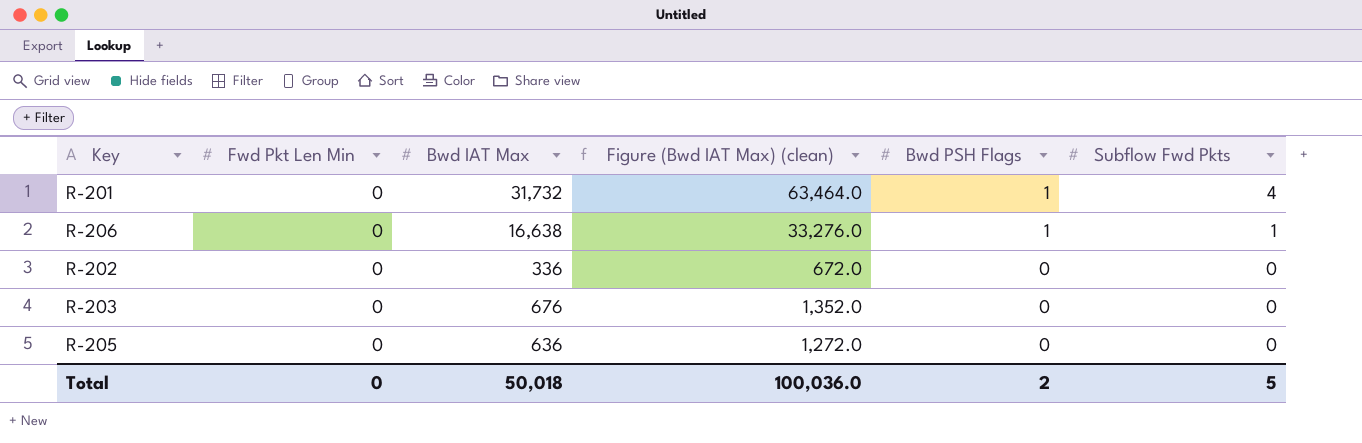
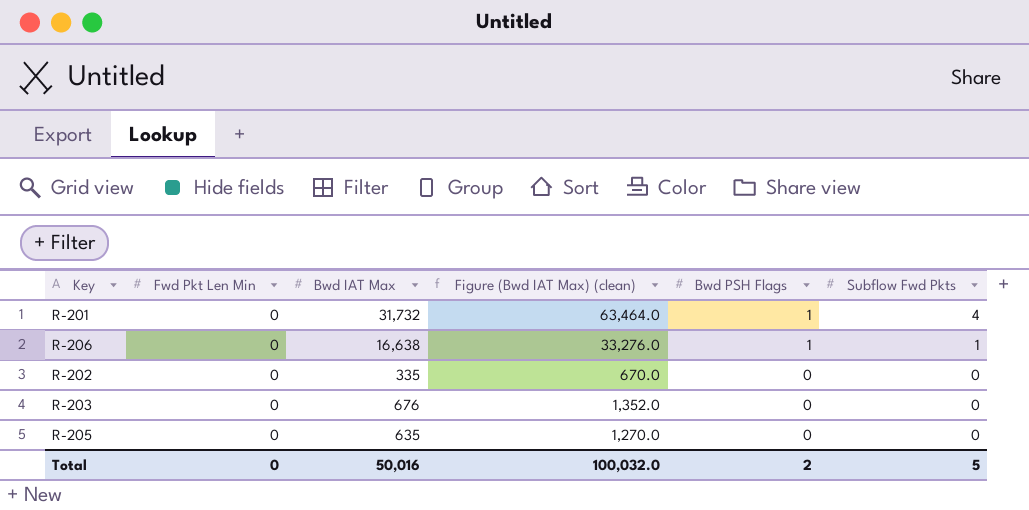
R-202 | Bwd IAT Max: 336 -> 335
R-202 | Figure (Bwd IAT Max) (clean): 672.0 -> 670.0
R-205 | Bwd IAT Max: 636 -> 635
R-205 | Figure (Bwd IAT Max) (clean): 1,272.0 -> 1,270.0
Total | Bwd IAT Max: 50,018 -> 50,016
Total | Figure (Bwd IAT Max) (clean): 100,036.0 -> 100,032.0

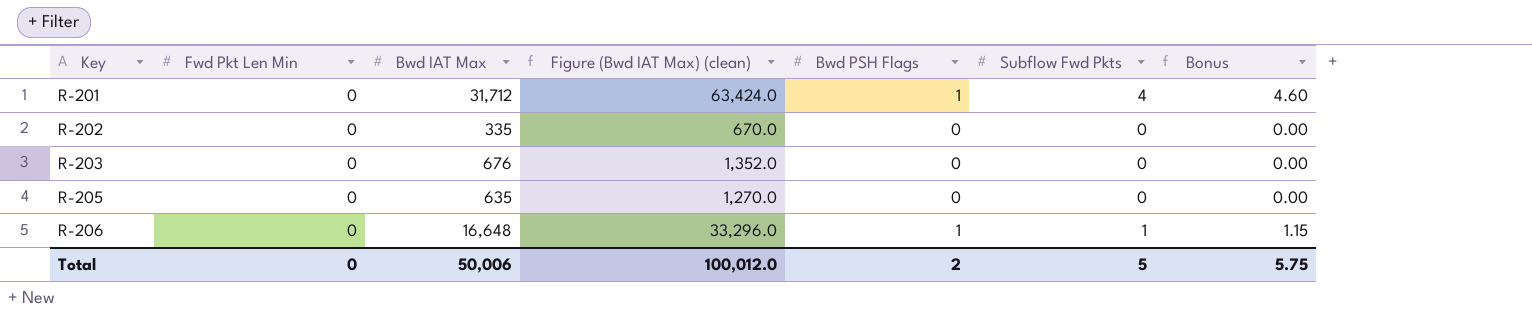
row order: Bwd PSH Flags descending -> Key ascending
column Bonus | formula: none -> [Subflow Fwd Pkts] * 1.15
R-201 | Bwd IAT Max: 31,732 -> 31,712
R-201 | Figure (Bwd IAT Max) (clean): 63,464.0 -> 63,424.0
R-206 | Bwd IAT Max: 16,638 -> 16,648
R-206 | Figure (Bwd IAT Max) (clean): 33,276.0 -> 33,296.0
Total | Bwd IAT Max: 50,016 -> 50,006
Total | Figure (Bwd IAT Max) (clean): 100,032.0 -> 100,012.0

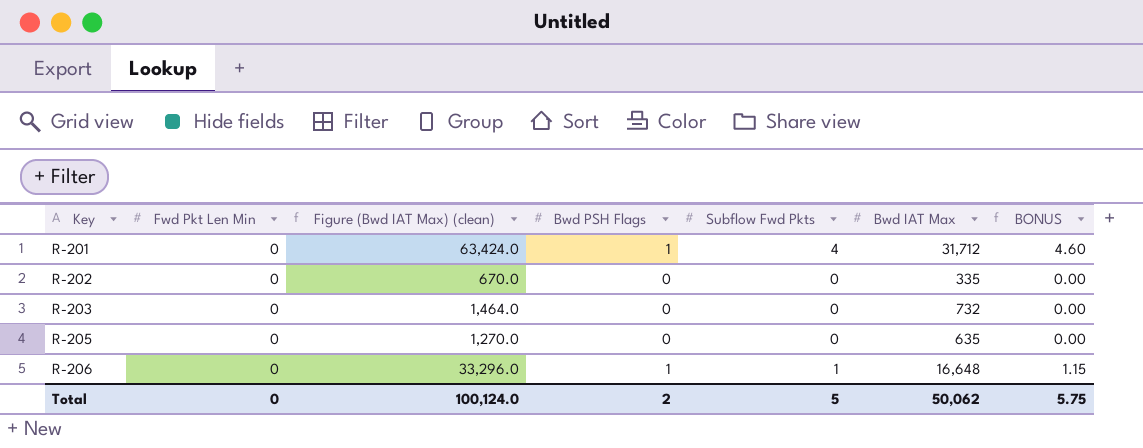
column Bwd IAT Max | position: 3 -> 6
column name: Bonus -> BONUS
R-203 | Figure (Bwd IAT Max) (clean): 1,352.0 -> 1,464.0
R-203 | Bwd IAT Max: 676 -> 732
Total | Figure (Bwd IAT Max) (clean): 100,012.0 -> 100,124.0
Total | Bwd IAT Max: 50,006 -> 50,062

